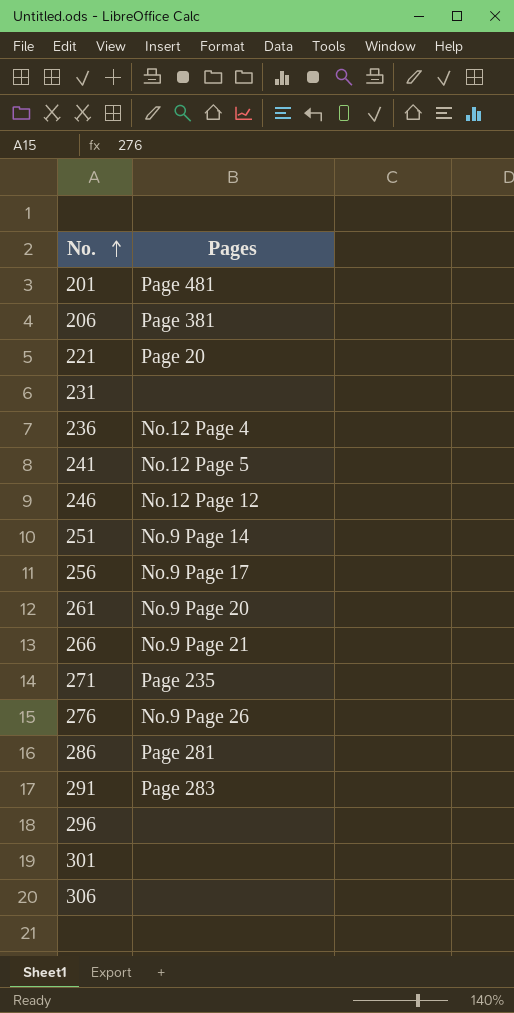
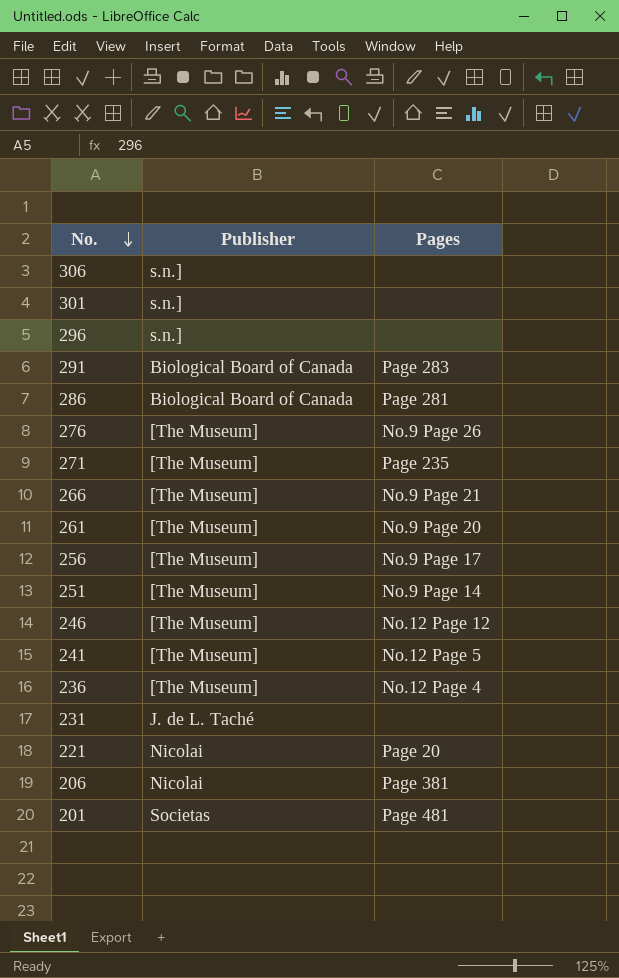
row order: No. ascending -> No. descending
column Publisher | position: none -> 2

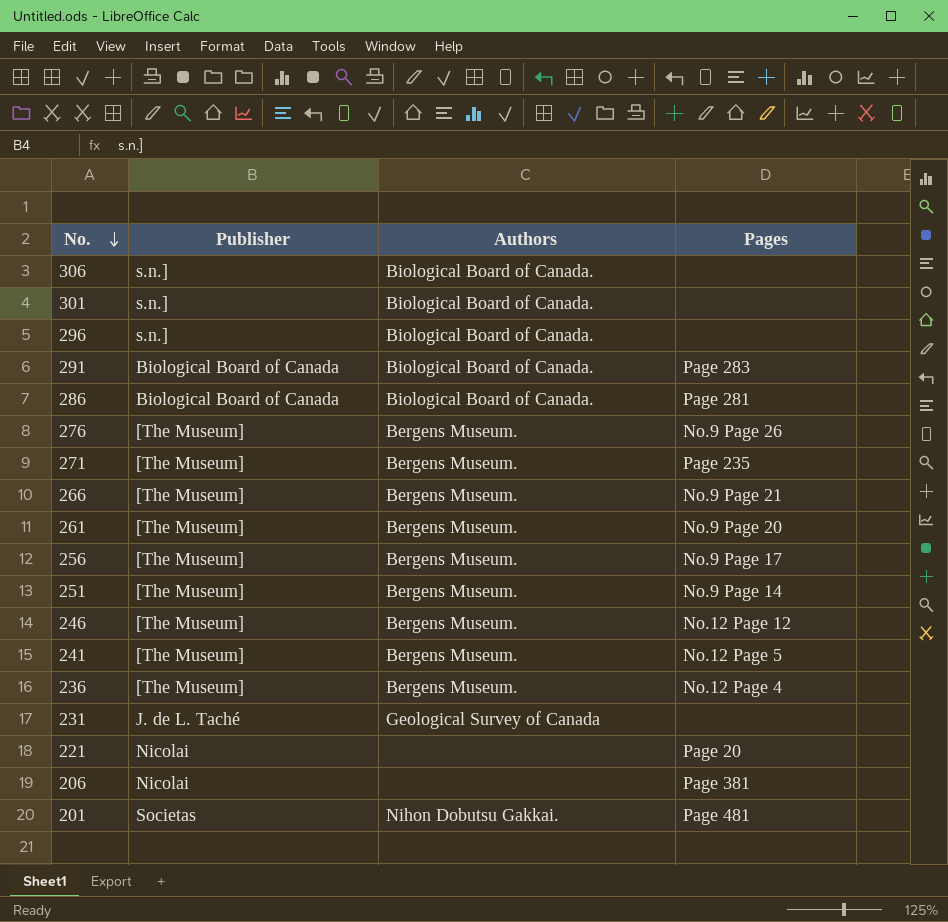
column Authors | position: none -> 3

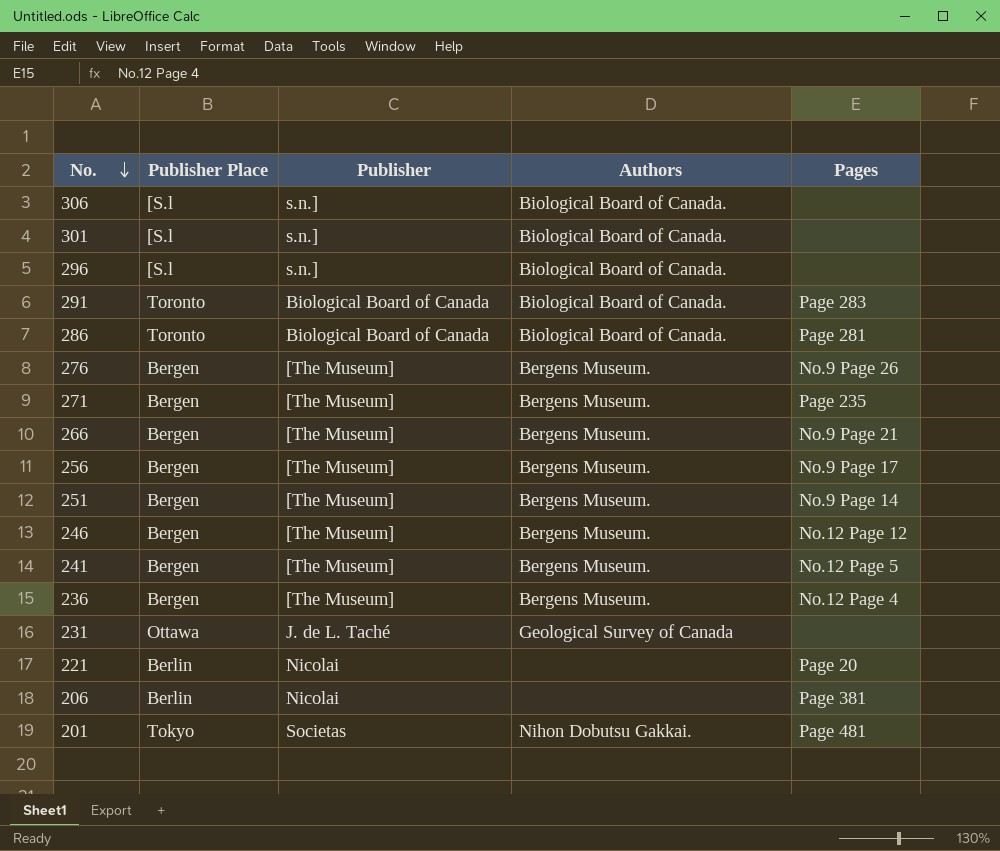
column Publisher Place | position: none -> 2
row 261: [The Museum] | Bergens Museum. | No.9 Page 20 -> none

